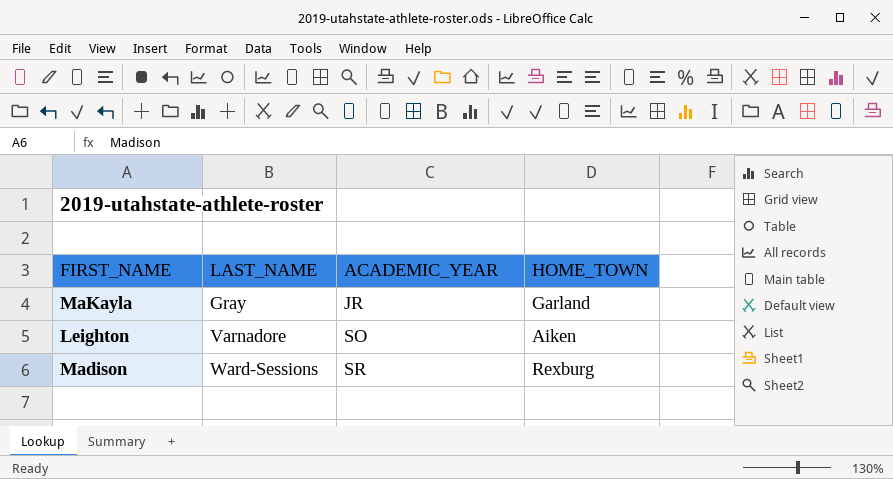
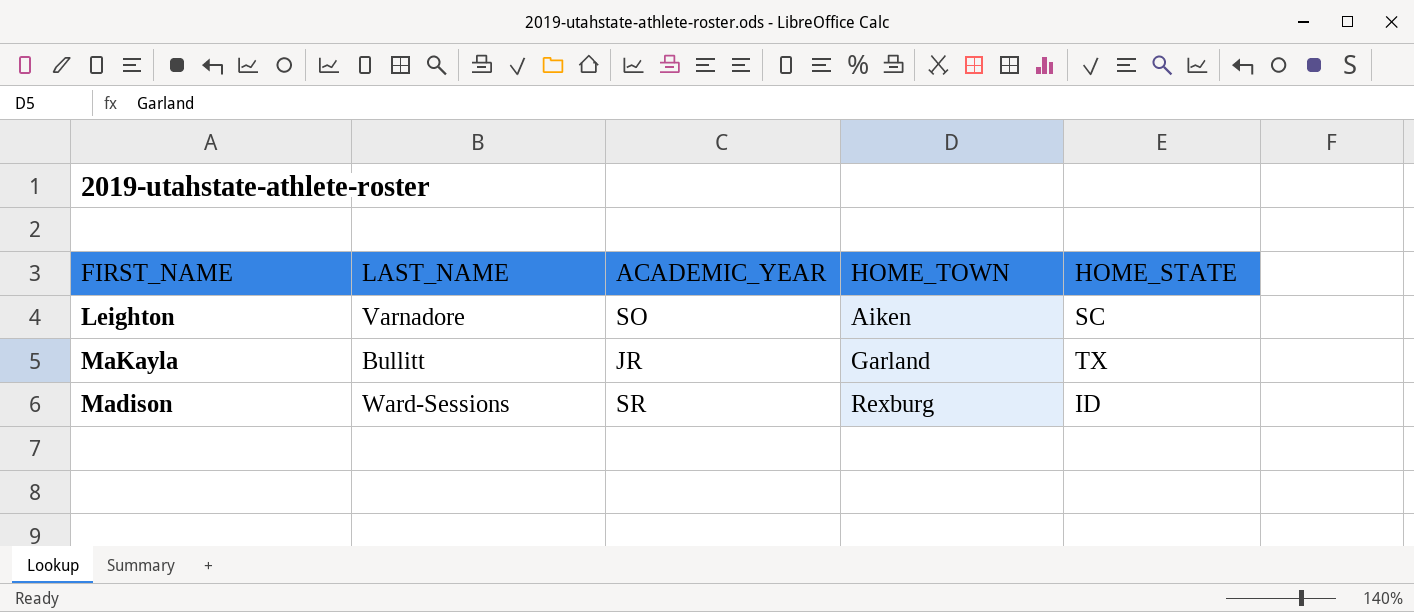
row order: LAST_NAME ascending -> HOME_TOWN ascending
column HOME_STATE | position: none -> 5
MaKayla | LAST_NAME: Gray -> Bullitt

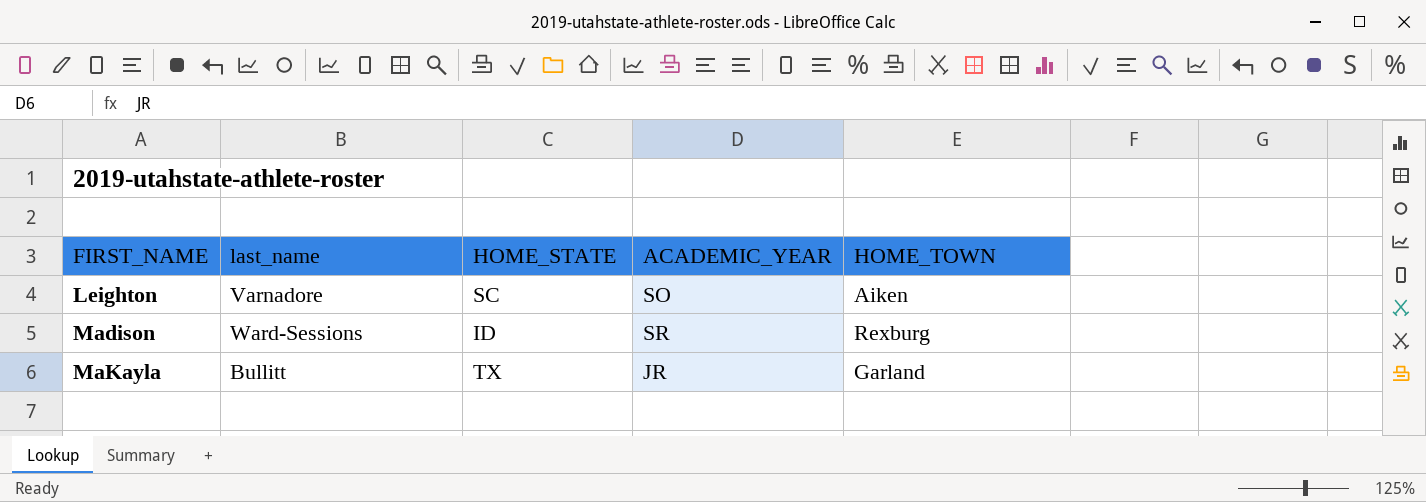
row order: HOME_TOWN ascending -> FIRST_NAME ascending
column name: LAST_NAME -> last_name
column HOME_STATE | position: 5 -> 3

